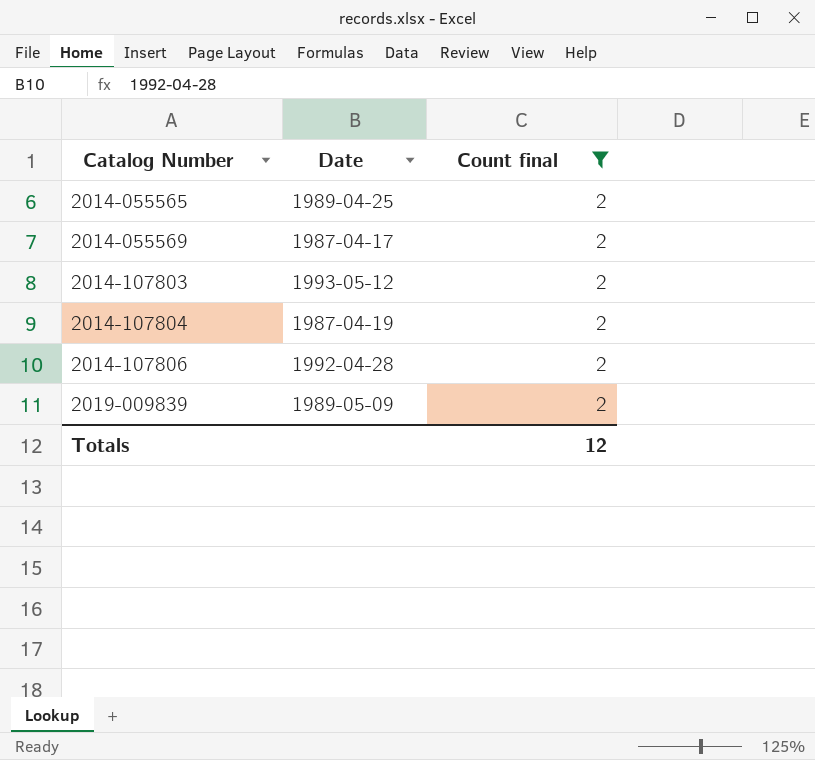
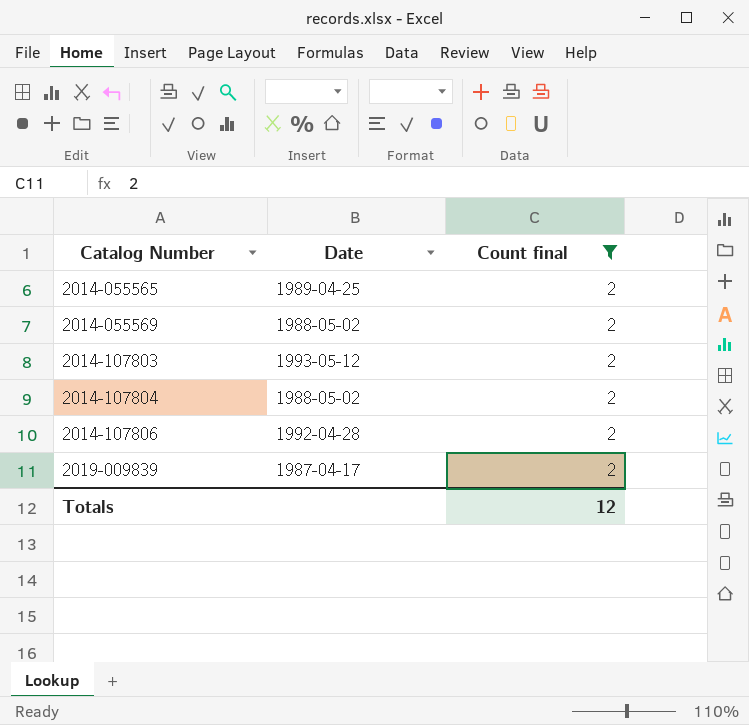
2014-055569 | Date: 1987-04-17 -> 1988-05-02
2014-107804 | Date: 1987-04-19 -> 1988-05-02
2019-009839 | Date: 1989-05-09 -> 1987-04-17

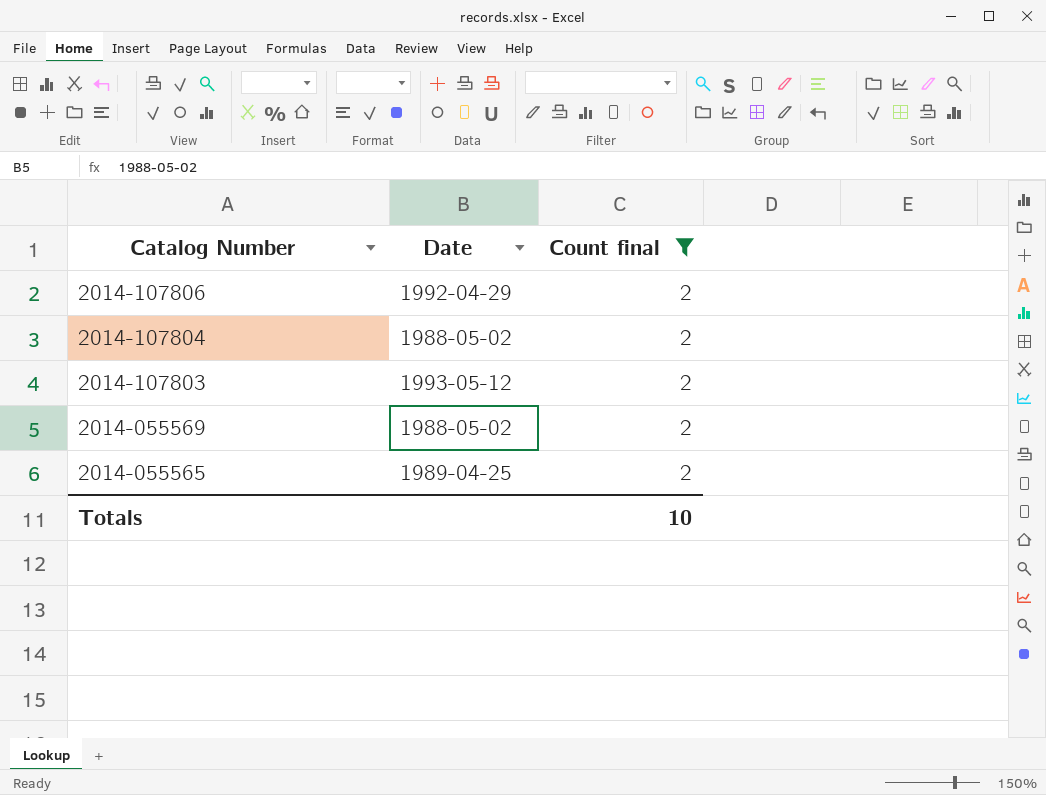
row order: Catalog Number ascending -> Catalog Number descending
row 2019-009839: 1987-04-17 | 2 -> none
2014-107806 | Date: 1992-04-28 -> 1992-04-29
Totals | Count final: 12 -> 10

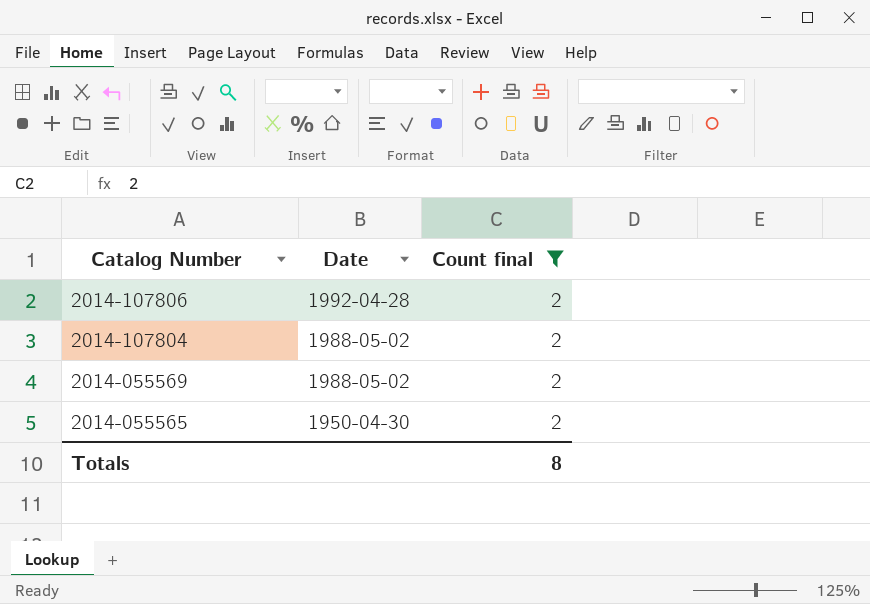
row 2014-107803: 1993-05-12 | 2 -> none
2014-107806 | Date: 1992-04-29 -> 1992-04-28
2014-055565 | Date: 1989-04-25 -> 1950-04-30
Totals | Count final: 10 -> 8

